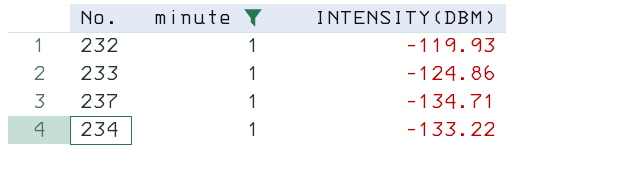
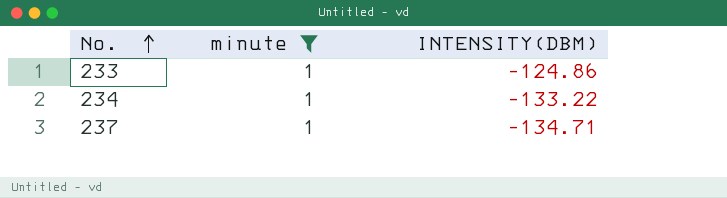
row order: none -> No. ascending
row 232: 1 | -119.93 -> none

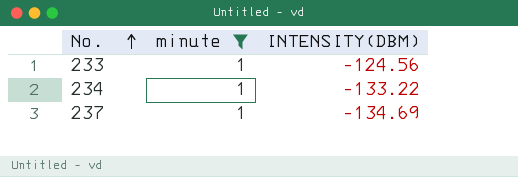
233 | INTENSITY(DBM): -124.86 -> -124.56
237 | INTENSITY(DBM): -134.71 -> -134.69

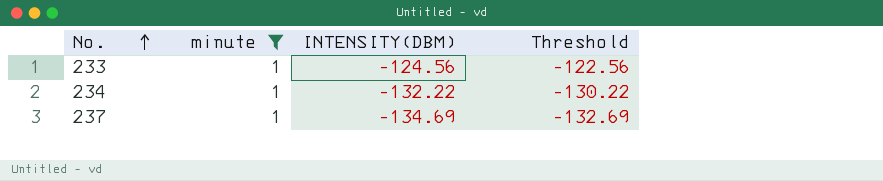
column Threshold | formula: none -> [INTENSITY(DBM)] + 2
234 | INTENSITY(DBM): -133.22 -> -132.22

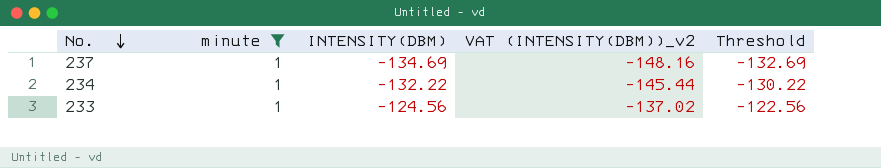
row order: No. ascending -> No. descending
column VAT (INTENSITY(DBM))_v2 | formula: none -> [INTENSITY(DBM)] * 1.1

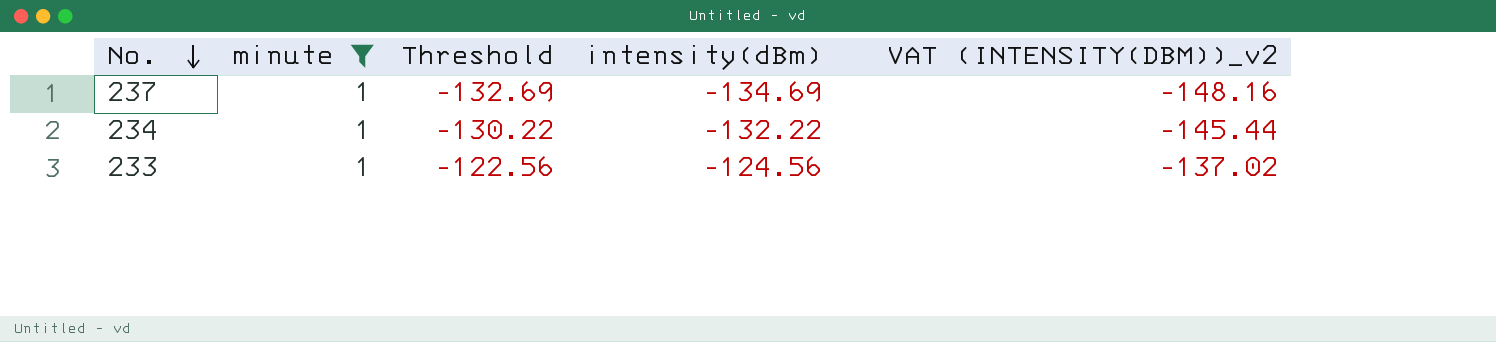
column Threshold | position: 5 -> 3
column name: INTENSITY(DBM) -> intensity(dBm)

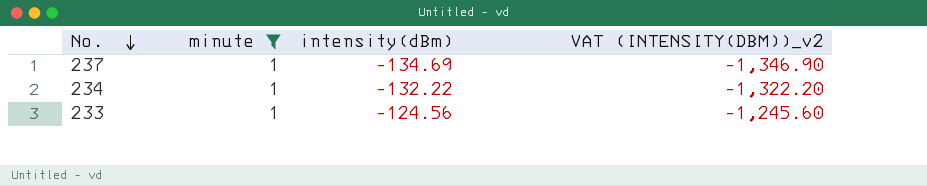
column Threshold | formula: [intensity(dBm)] + 2 -> none
column VAT (INTENSITY(DBM))_v2 | formula: [intensity(dBm)] * 1.1 -> [intensity(dBm)] * 10

